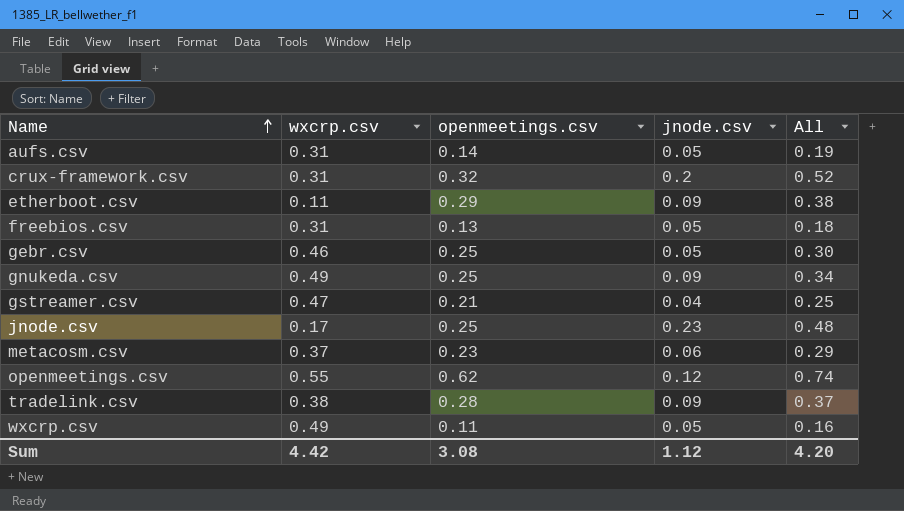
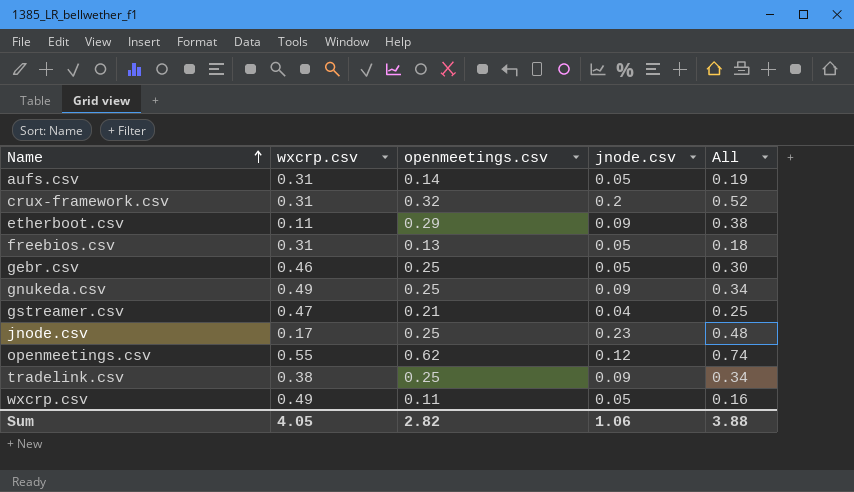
row metacosm.csv: 0.37 | 0.23 | 0.06 | 0.29 -> none
tradelink.csv | openmeetings.csv: 0.28 -> 0.25
tradelink.csv | All: 0.37 -> 0.34
Sum | wxcrp.csv: 4.42 -> 4.05
Sum | openmeetings.csv: 3.08 -> 2.82
Sum | jnode.csv: 1.12 -> 1.06
Sum | All: 4.20 -> 3.88

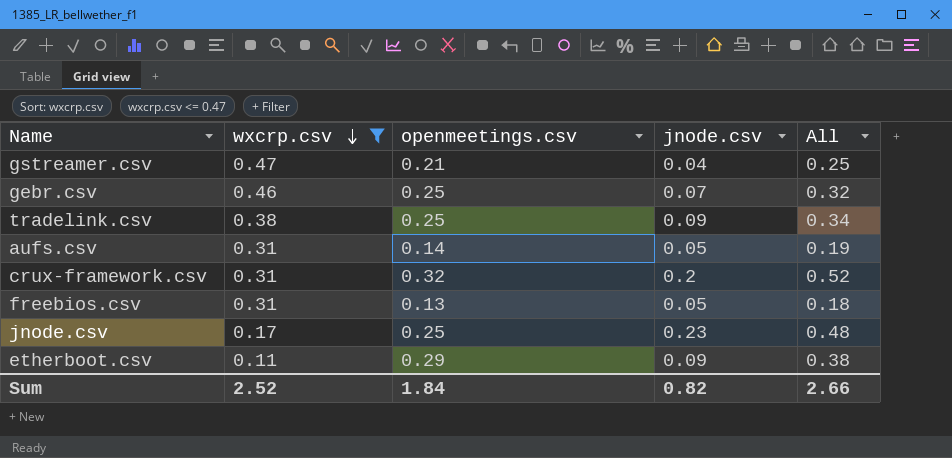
filter: none -> wxcrp.csv <= 0.47
row order: Name ascending -> wxcrp.csv descending
gebr.csv | jnode.csv: 0.05 -> 0.07
gebr.csv | All: 0.30 -> 0.32
Sum | wxcrp.csv: 4.05 -> 2.52
Sum | openmeetings.csv: 2.82 -> 1.84
Sum | jnode.csv: 1.06 -> 0.82
Sum | All: 3.88 -> 2.66

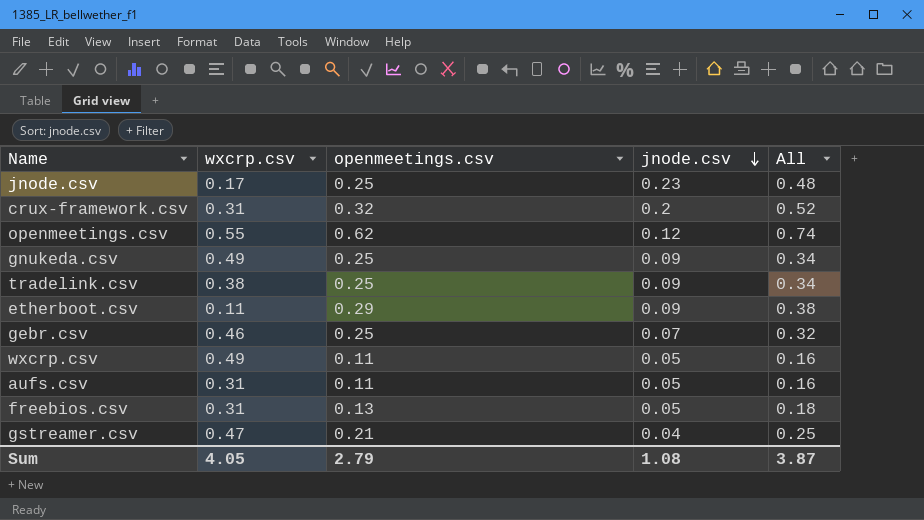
filter: wxcrp.csv <= 0.47 -> none
row order: wxcrp.csv descending -> jnode.csv descending
aufs.csv | openmeetings.csv: 0.14 -> 0.11
aufs.csv | All: 0.19 -> 0.16
Sum | wxcrp.csv: 2.52 -> 4.05
Sum | openmeetings.csv: 1.84 -> 2.79
Sum | jnode.csv: 0.82 -> 1.08
Sum | All: 2.66 -> 3.87

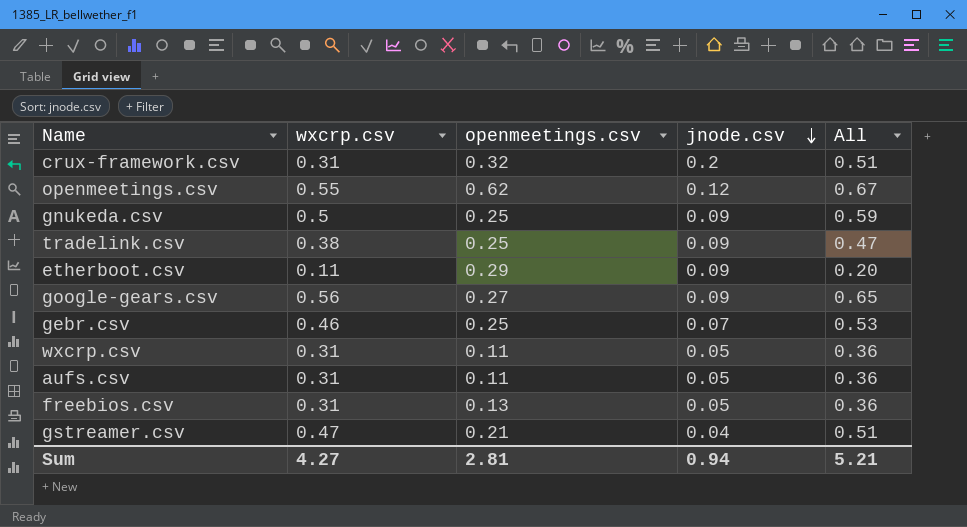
column All | formula: [openmeetings.csv] + [jnode.csv] -> [wxcrp.csv] + [jnode.csv]
row jnode.csv: 0.17 | 0.25 | 0.23 | 0.48 -> none
gnukeda.csv | wxcrp.csv: 0.49 -> 0.5
row google-gears.csv: none -> 0.56 | 0.27 | 0.09 | 0.65
wxcrp.csv | wxcrp.csv: 0.49 -> 0.31
Sum | wxcrp.csv: 4.05 -> 4.27
Sum | openmeetings.csv: 2.79 -> 2.81
Sum | jnode.csv: 1.08 -> 0.94
Sum | All: 3.87 -> 5.21

